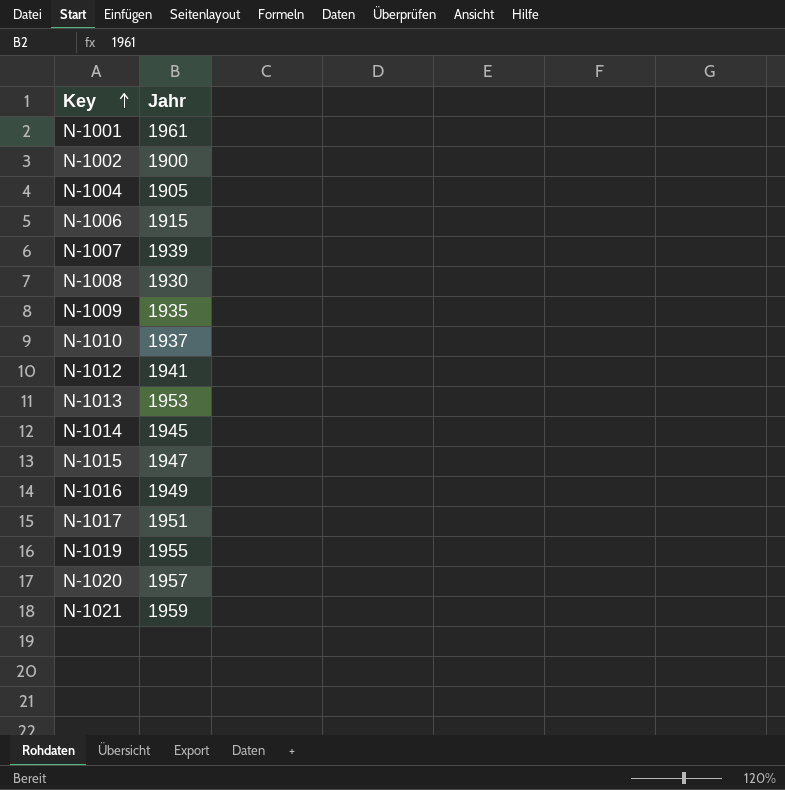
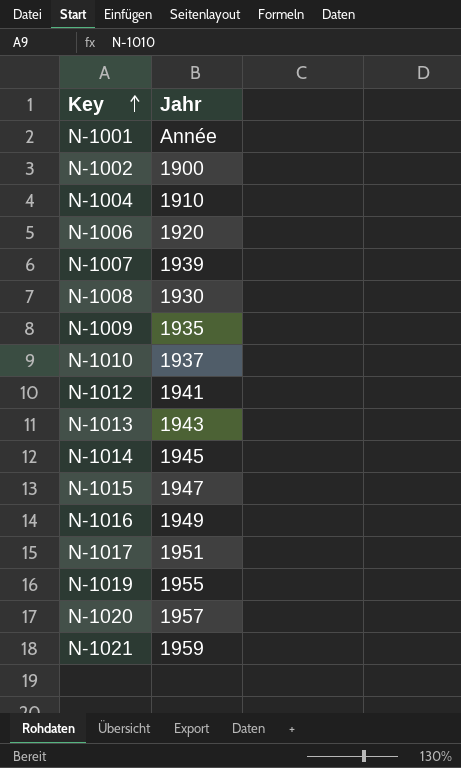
N-1001 | Jahr: 1961 -> Année
N-1004 | Jahr: 1905 -> 1910
N-1006 | Jahr: 1915 -> 1920
N-1013 | Jahr: 1953 -> 1943

